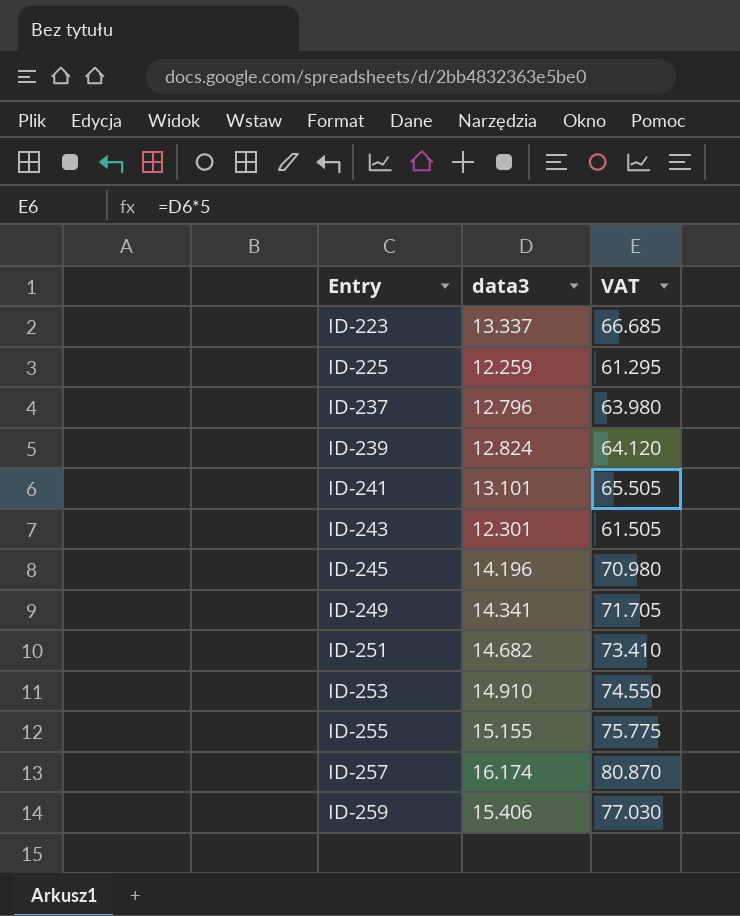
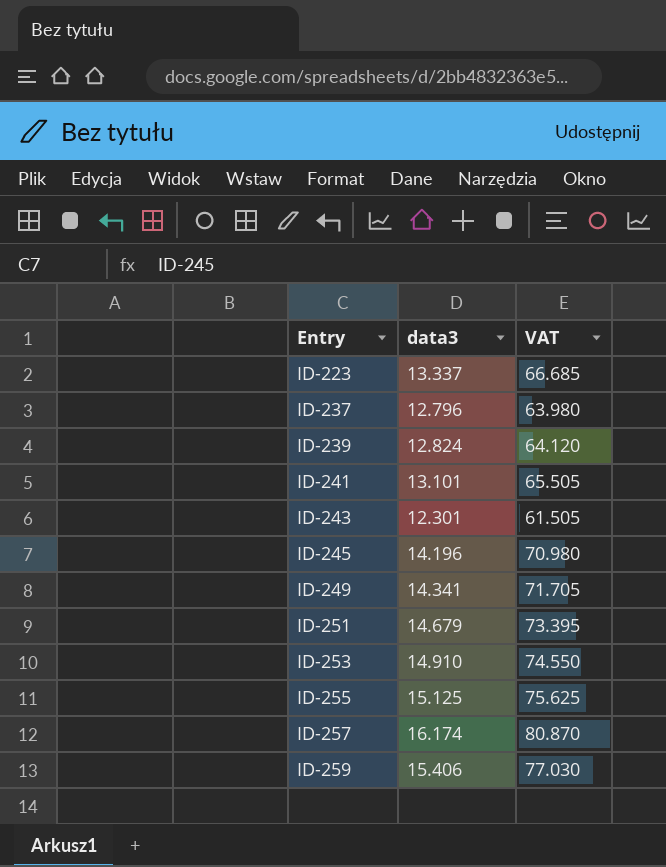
row ID-225: 12.259 | 61.295 -> none
ID-251 | data3: 14.682 -> 14.679
ID-251 | VAT: 73.410 -> 73.395
ID-255 | data3: 15.155 -> 15.125
ID-255 | VAT: 75.775 -> 75.625

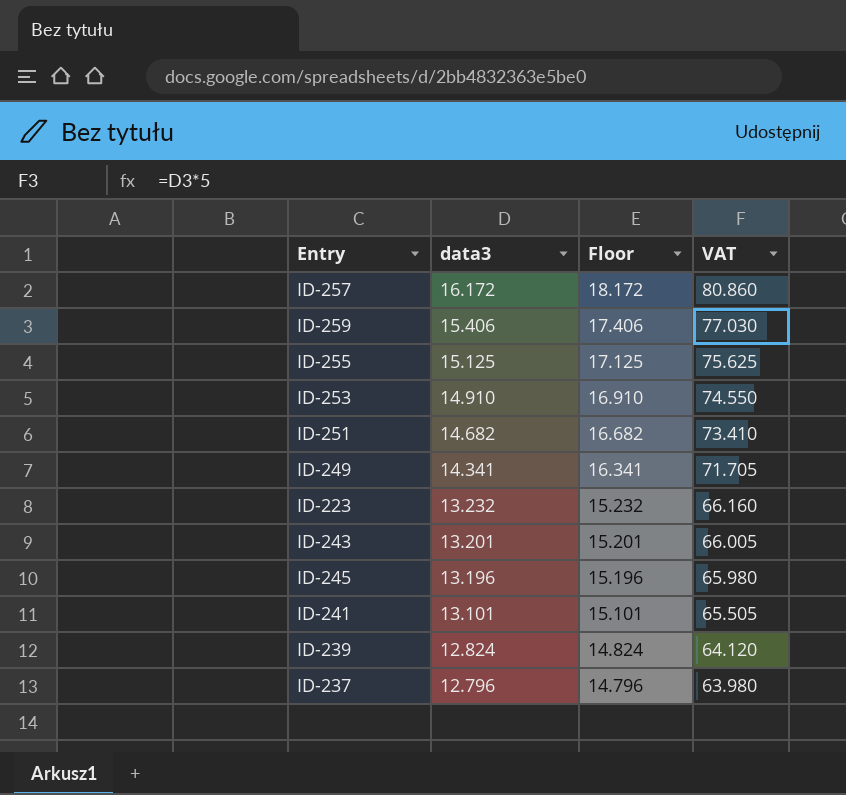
row order: Entry ascending -> data3 descending
column Floor | formula: none -> [data3] + 2
ID-257 | data3: 16.174 -> 16.172
ID-257 | VAT: 80.870 -> 80.860
ID-251 | data3: 14.679 -> 14.682
ID-251 | VAT: 73.395 -> 73.410
ID-223 | data3: 13.337 -> 13.232
ID-223 | VAT: 66.685 -> 66.160
ID-243 | data3: 12.301 -> 13.201
ID-243 | VAT: 61.505 -> 66.005
ID-245 | data3: 14.196 -> 13.196
ID-245 | VAT: 70.980 -> 65.980

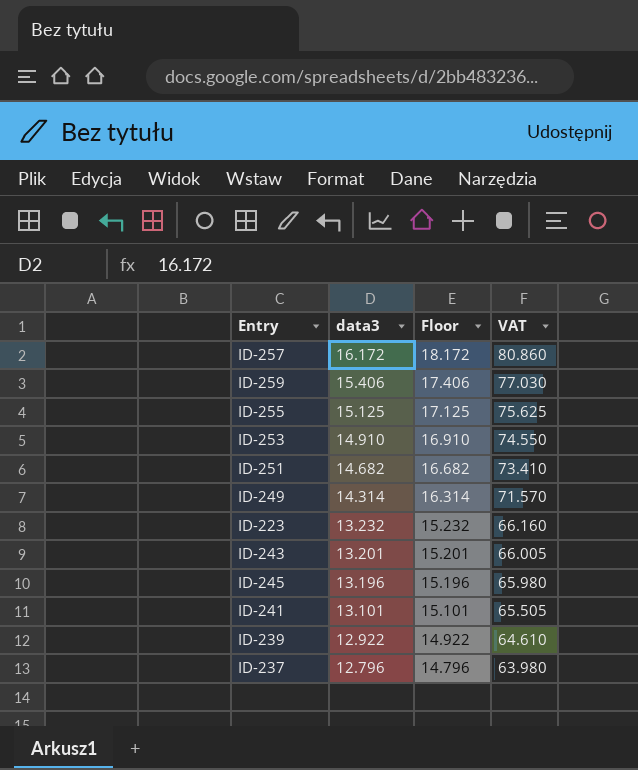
ID-249 | data3: 14.341 -> 14.314
ID-249 | Floor: 16.341 -> 16.314
ID-249 | VAT: 71.705 -> 71.570
ID-239 | data3: 12.824 -> 12.922
ID-239 | Floor: 14.824 -> 14.922
ID-239 | VAT: 64.120 -> 64.610

